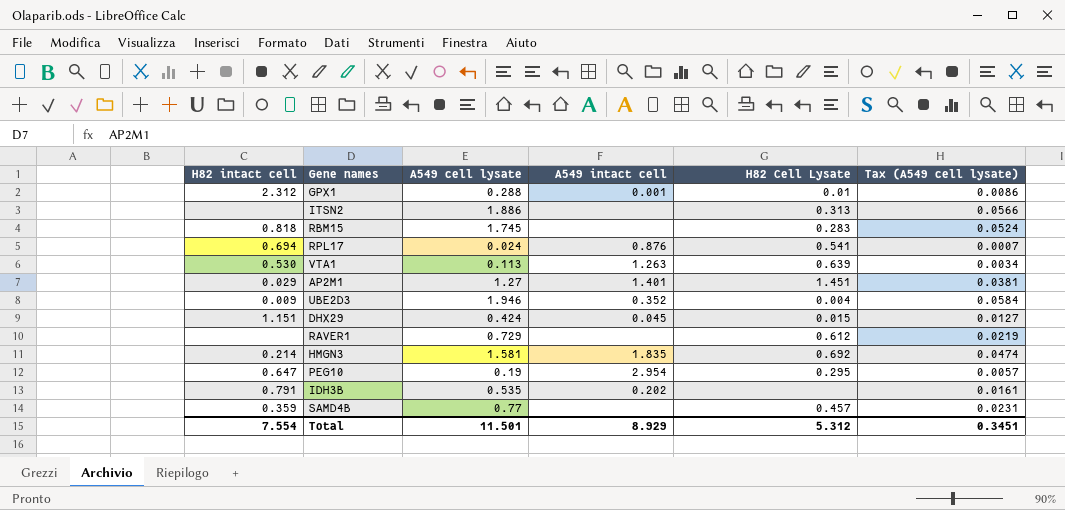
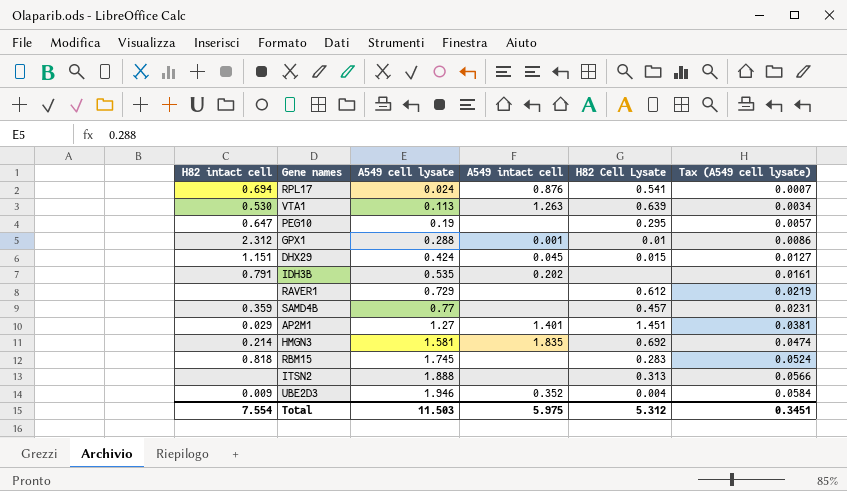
row order: none -> A549 cell lysate ascending
PEG10 | A549 intact cell: 2.954 -> none
ITSN2 | A549 cell lysate: 1.886 -> 1.888
Total | A549 cell lysate: 11.501 -> 11.503
Total | A549 intact cell: 8.929 -> 5.975

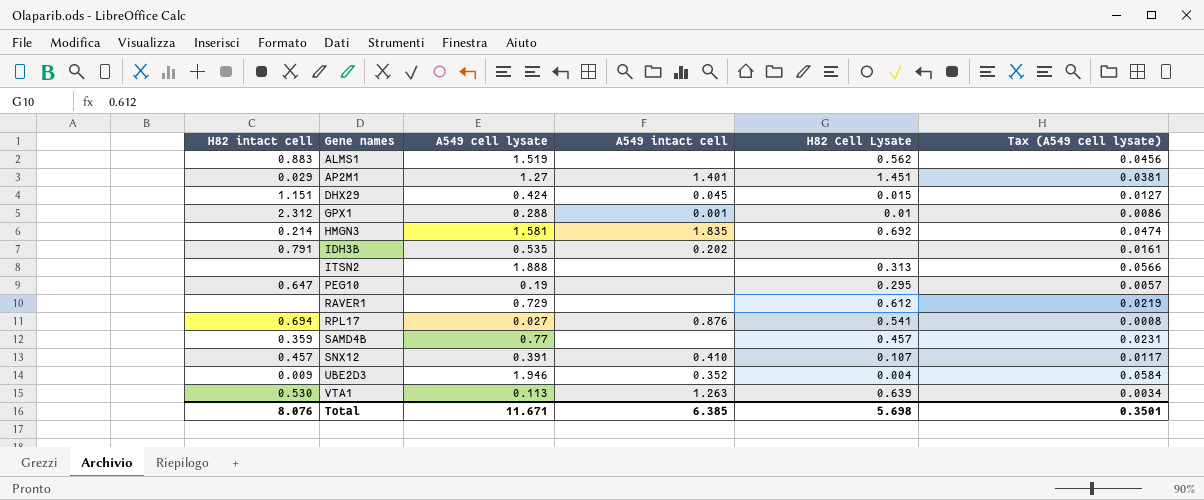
row order: A549 cell lysate ascending -> Gene names ascending
row RBM15: 0.818 | 1.745 | none | 0.283 | 0.0524 -> none
row ALMS1: none -> 0.883 | 1.519 | none | 0.562 | 0.0456
RPL17 | A549 cell lysate: 0.024 -> 0.027
RPL17 | Tax (A549 cell lysate): 0.0007 -> 0.0008
row SNX12: none -> 0.457 | 0.391 | 0.410 | 0.107 | 0.0117
Total | H82 intact cell: 7.554 -> 8.076
Total | A549 cell lysate: 11.503 -> 11.671
Total | A549 intact cell: 5.975 -> 6.385
Total | H82 Cell Lysate: 5.312 -> 5.698
Total | Tax (A549 cell lysate): 0.3451 -> 0.3501

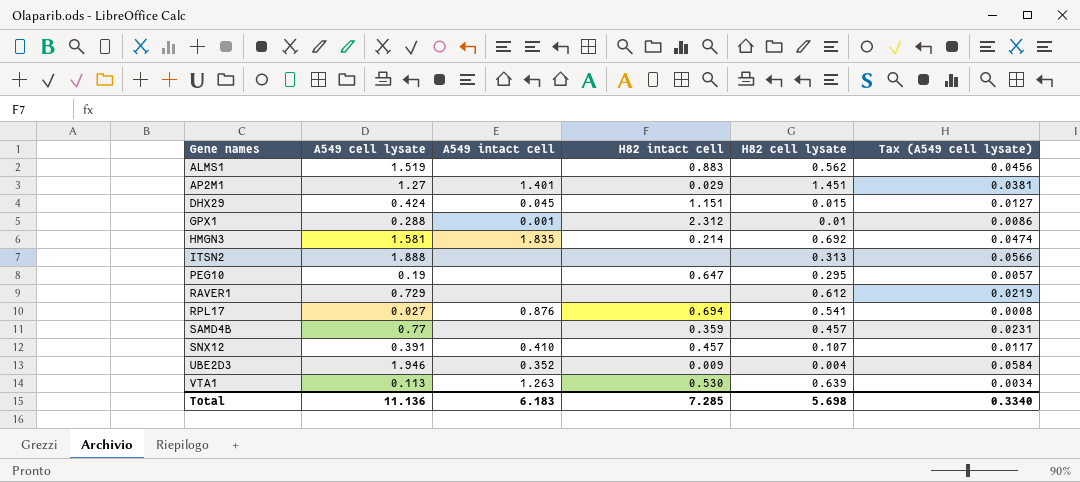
column H82 intact cell | position: 1 -> 4
column name: H82 Cell Lysate -> H82 cell lysate
row IDH3B: 0.791 | 0.535 | 0.202 | none | 0.0161 -> none
Total | A549 cell lysate: 11.671 -> 11.136
Total | A549 intact cell: 6.385 -> 6.183
Total | H82 intact cell: 8.076 -> 7.285
Total | Tax (A549 cell lysate): 0.3501 -> 0.3340

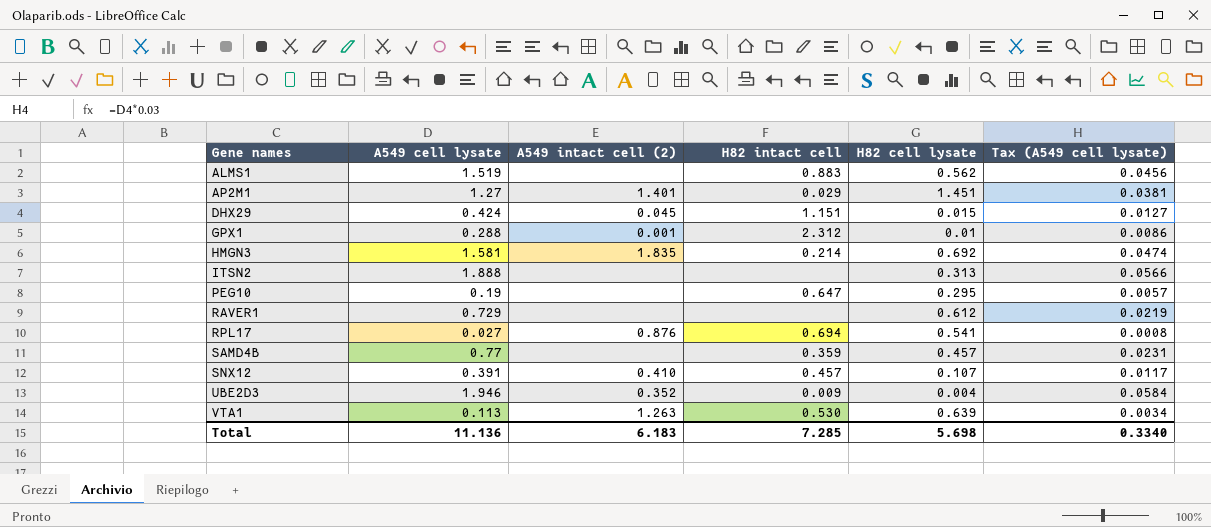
column name: A549 intact cell -> A549 intact cell (2)

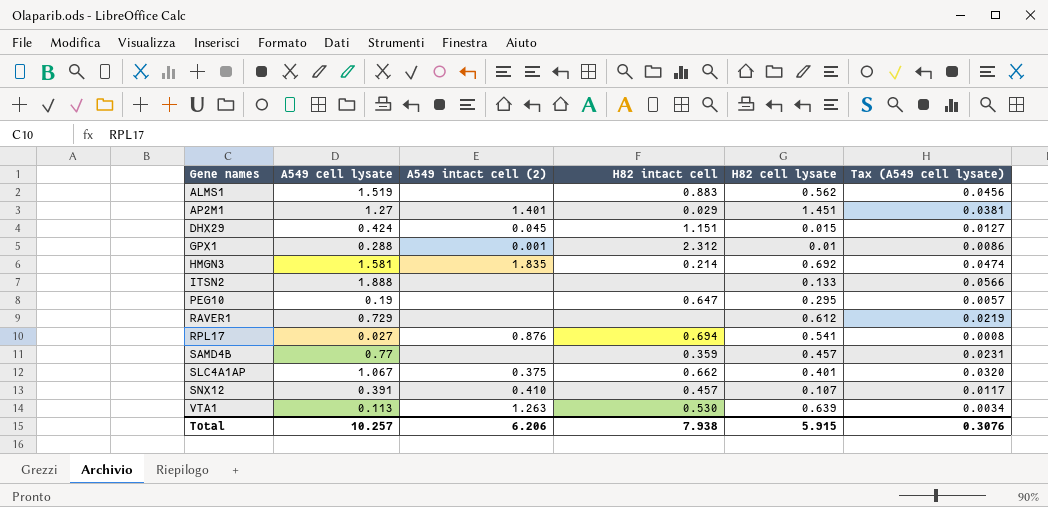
row UBE2D3: 1.946 | 0.352 | 0.009 | 0.004 | 0.0584 -> none
ITSN2 | H82 cell lysate: 0.313 -> 0.133
row SLC4A1AP: none -> 1.067 | 0.375 | 0.662 | 0.401 | 0.0320
Total | A549 cell lysate: 11.136 -> 10.257
Total | A549 intact cell (2): 6.183 -> 6.206
Total | H82 intact cell: 7.285 -> 7.938
Total | H82 cell lysate: 5.698 -> 5.915
Total | Tax (A549 cell lysate): 0.3340 -> 0.3076

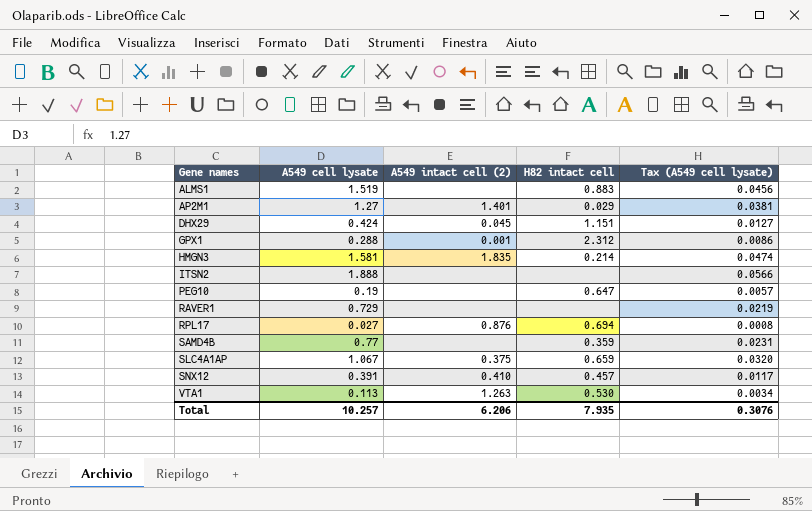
column H82 cell lysate | position: 5 -> none
SLC4A1AP | H82 intact cell: 0.662 -> 0.659
Total | H82 intact cell: 7.938 -> 7.935

